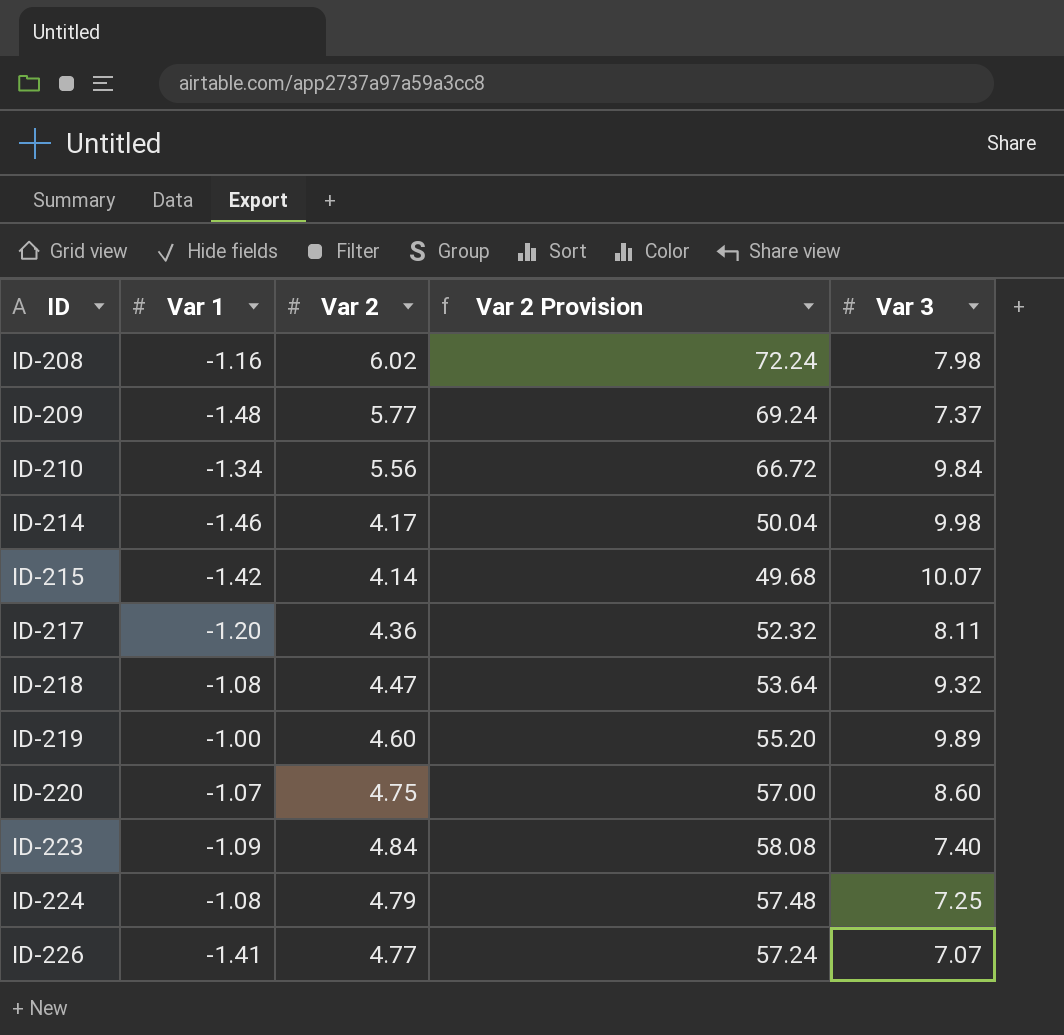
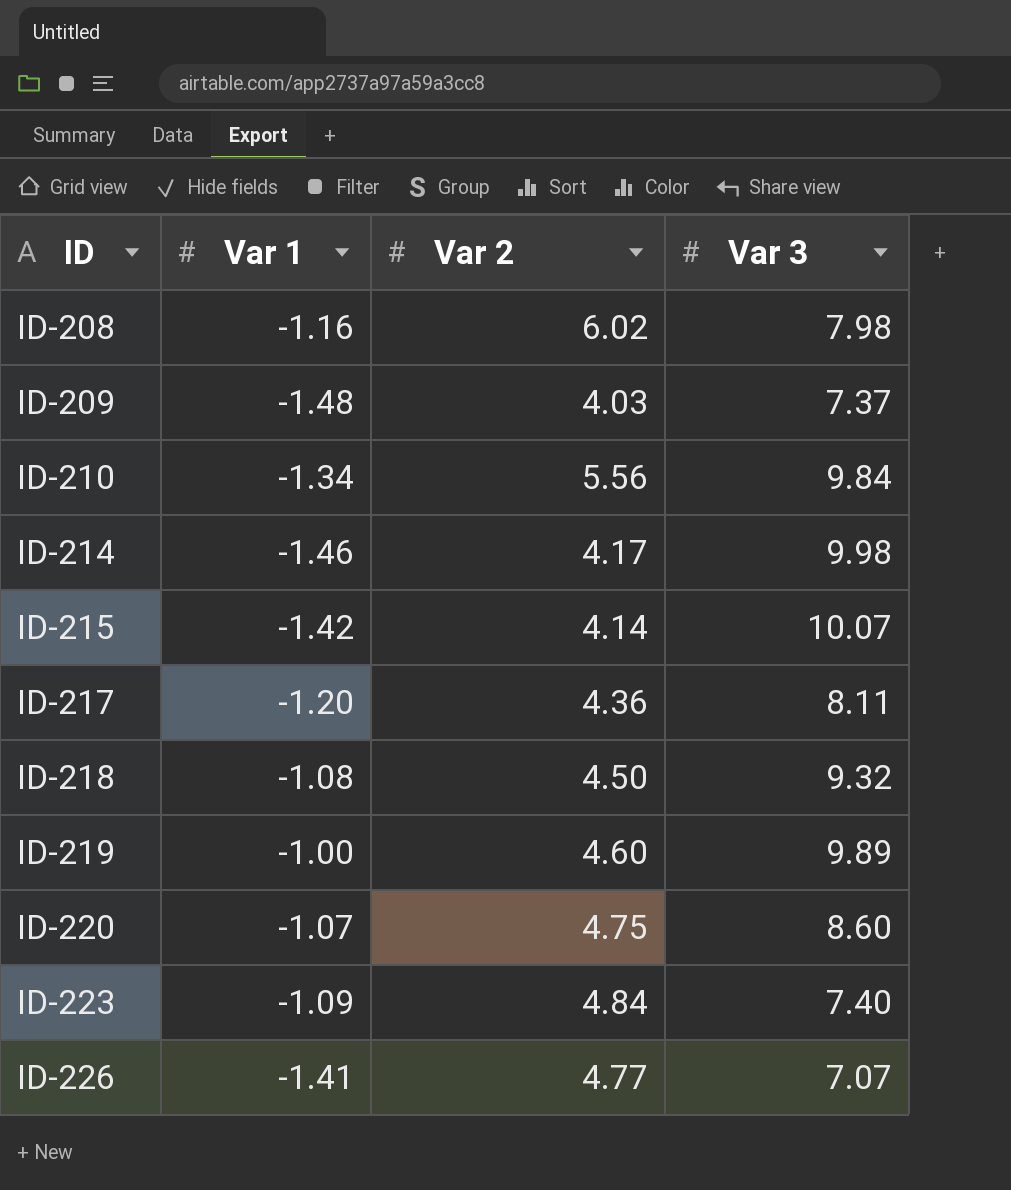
column Var 2 Provision | formula: [Var 2] * 12 -> none
row ID-224: -1.08 | 4.79 | 57.48 | 7.25 -> none
ID-209 | Var 2: 5.77 -> 4.03
ID-218 | Var 2: 4.47 -> 4.50

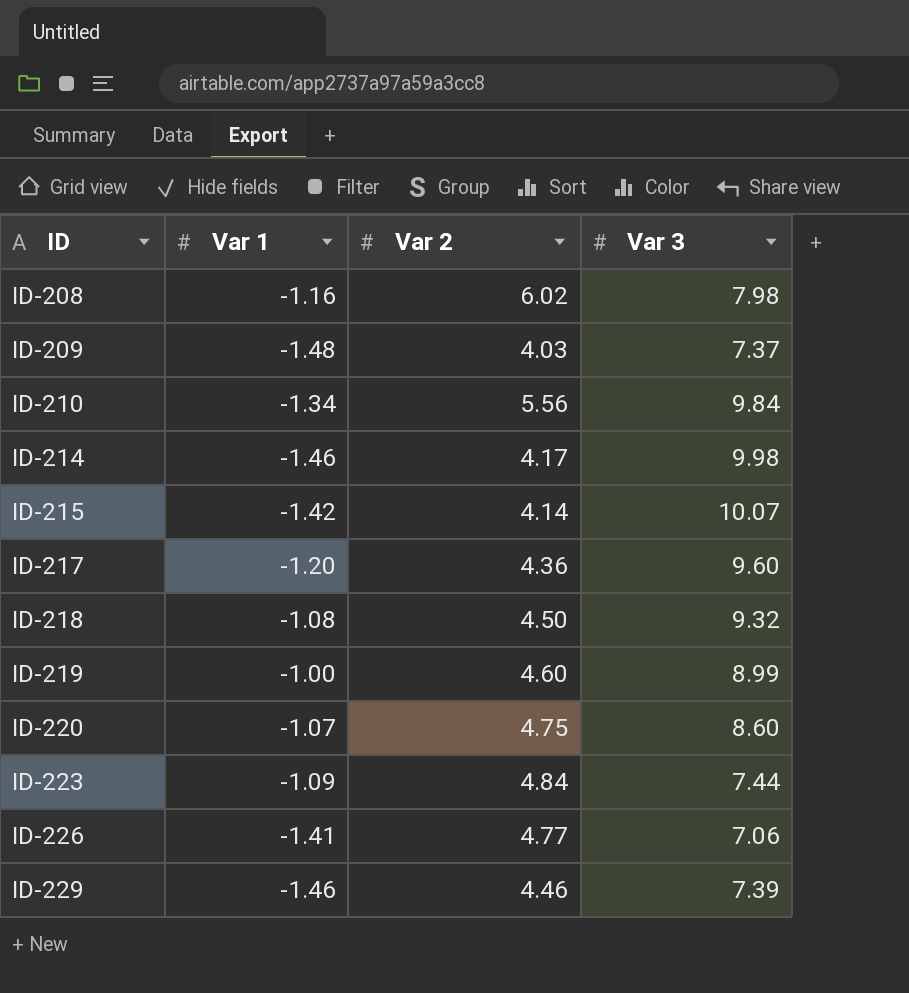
ID-217 | Var 3: 8.11 -> 9.60
ID-219 | Var 3: 9.89 -> 8.99
ID-223 | Var 3: 7.40 -> 7.44
ID-226 | Var 3: 7.07 -> 7.06
row ID-229: none -> -1.46 | 4.46 | 7.39

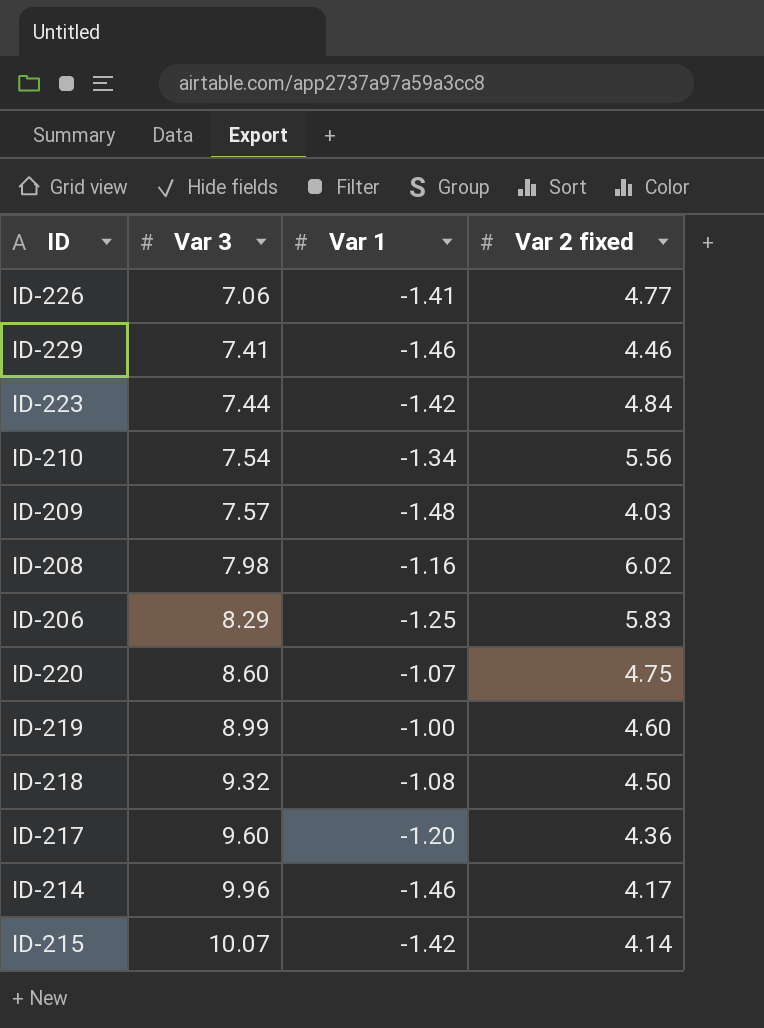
row order: ID ascending -> Var 3 ascending
column Var 3 | position: 4 -> 2
column name: Var 2 -> Var 2 fixed
ID-229 | Var 3: 7.39 -> 7.41
ID-223 | Var 1: -1.09 -> -1.42
ID-210 | Var 3: 9.84 -> 7.54
ID-209 | Var 3: 7.37 -> 7.57
row ID-206: none -> 8.29 | -1.25 | 5.83
ID-214 | Var 3: 9.98 -> 9.96

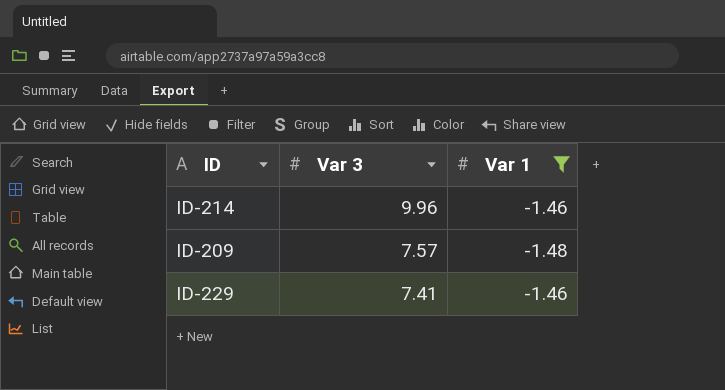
filter: none -> Var 1 <= -1.46
row order: Var 3 ascending -> Var 3 descending
column Var 2 fixed | position: 4 -> none

